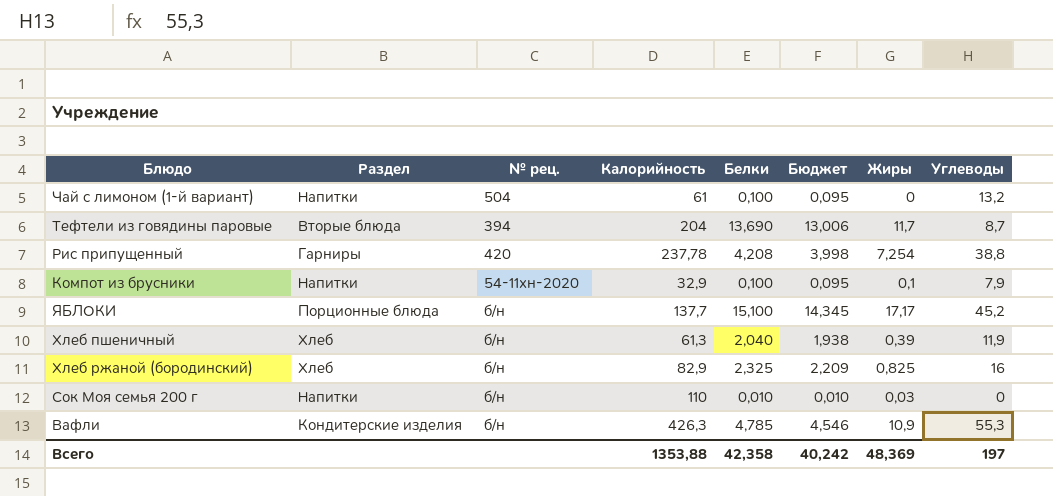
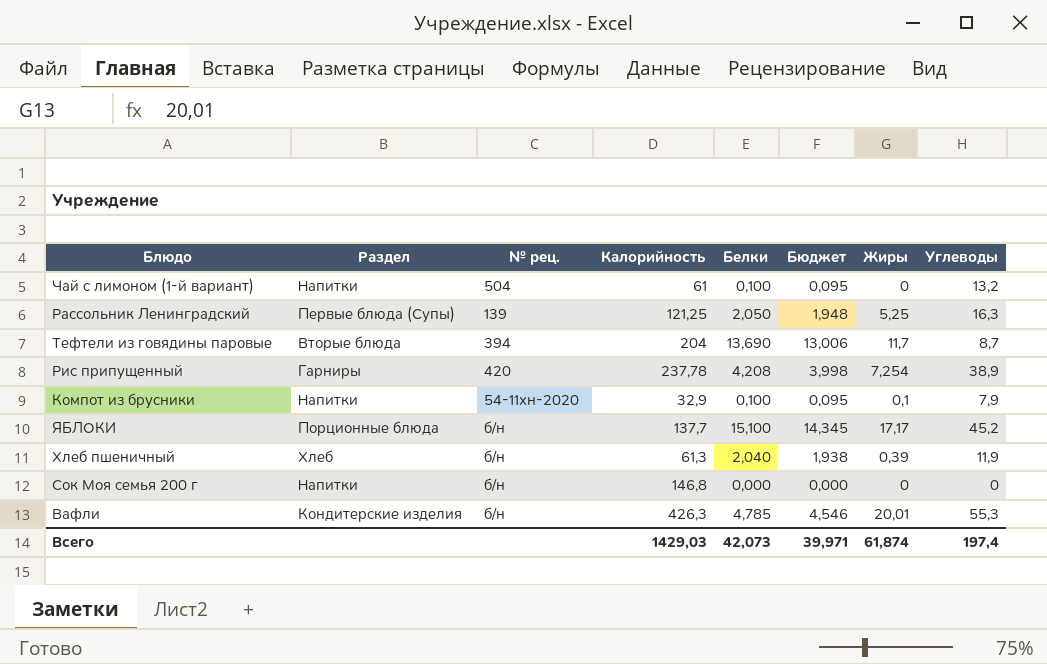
row Хлеб ржаной (бородинский): Хлеб | б/н | 82,9 | 2,325 | 2,209 | 0,825 | 16 -> none
row Рассольник Ленинградский: none -> Первые блюда (Супы) | 139 | 121,25 | 2,050 | 1,948 | 5,25 | 16,3
Рис припущенный | Углеводы: 38,8 -> 38,9
Сок Моя семья 200 г | Калорийность: 110 -> 146,8
Сок Моя семья 200 г | Белки: 0,010 -> 0,000
Сок Моя семья 200 г | Бюджет: 0,010 -> 0,000
Сок Моя семья 200 г | Жиры: 0,03 -> 0
Вафли | Жиры: 10,9 -> 20,01
Всего | Калорийность: 1353,88 -> 1429,03
Всего | Белки: 42,358 -> 42,073
Всего | Бюджет: 40,242 -> 39,971
Всего | Жиры: 48,369 -> 61,874
Всего | Углеводы: 197 -> 197,4

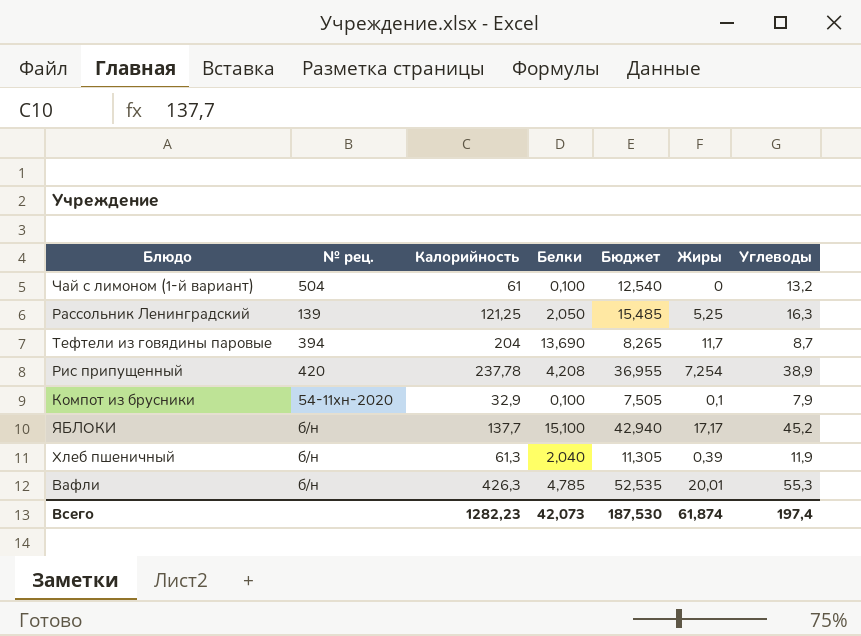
column Раздел | position: 2 -> none
column Бюджет | formula: [Белки] * 0,95 -> [Углеводы] * 0,95
row Сок Моя семья 200 г: Напитки | б/н | 146,8 | 0,000 | 0,000 | 0 | 0 -> none
Всего | Калорийность: 1429,03 -> 1282,23
Всего | Бюджет: 39,971 -> 187,530

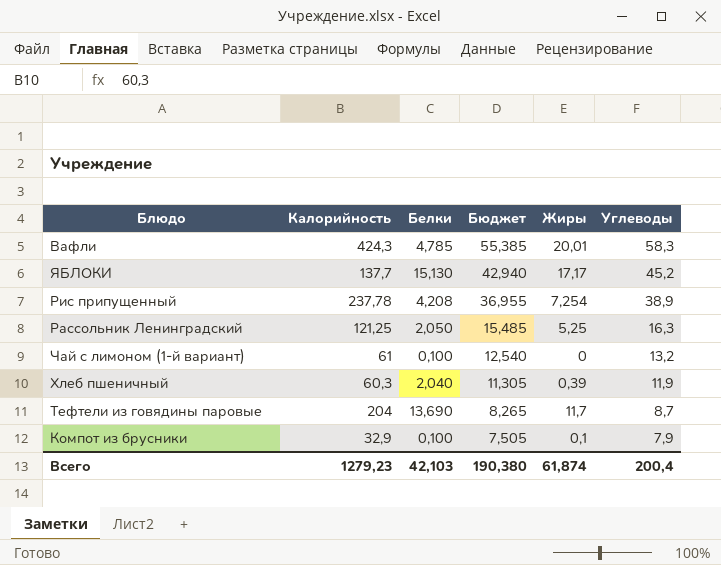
row order: none -> Бюджет descending
column № рец. | position: 2 -> none
Вафли | Калорийность: 426,3 -> 424,3
Вафли | Бюджет: 52,535 -> 55,385
Вафли | Углеводы: 55,3 -> 58,3
ЯБЛОКИ | Белки: 15,100 -> 15,130
Хлеб пшеничный | Калорийность: 61,3 -> 60,3
Всего | Калорийность: 1282,23 -> 1279,23
Всего | Белки: 42,073 -> 42,103
Всего | Бюджет: 187,530 -> 190,380
Всего | Углеводы: 197,4 -> 200,4

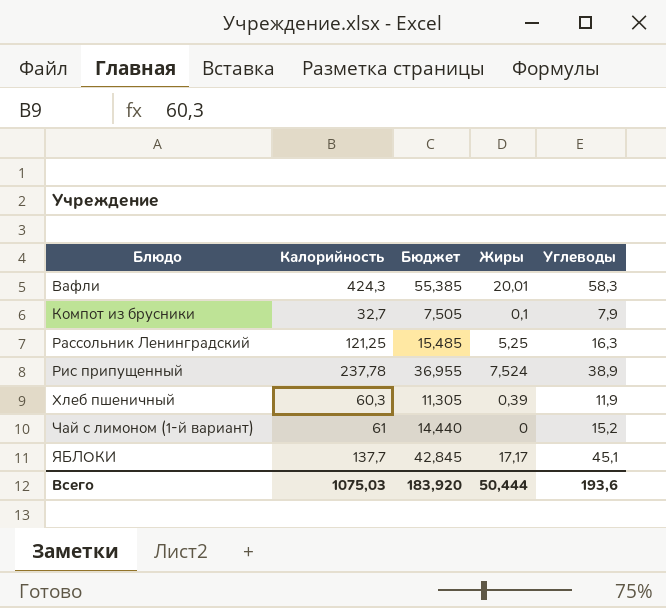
row order: Бюджет descending -> Блюдо ascending
column Белки | position: 3 -> none
row Тефтели из говядины паровые: 204 | 13,690 | 8,265 | 11,7 | 8,7 -> none
Компот из брусники | Калорийность: 32,9 -> 32,7
Рис припущенный | Жиры: 7,254 -> 7,524
Чай с лимоном (1-й вариант) | Бюджет: 12,540 -> 14,440
Чай с лимоном (1-й вариант) | Углеводы: 13,2 -> 15,2
ЯБЛОКИ | Бюджет: 42,940 -> 42,845
ЯБЛОКИ | Углеводы: 45,2 -> 45,1
Всего | Калорийность: 1279,23 -> 1075,03
Всего | Бюджет: 190,380 -> 183,920
Всего | Жиры: 61,874 -> 50,444
Всего | Углеводы: 200,4 -> 193,6

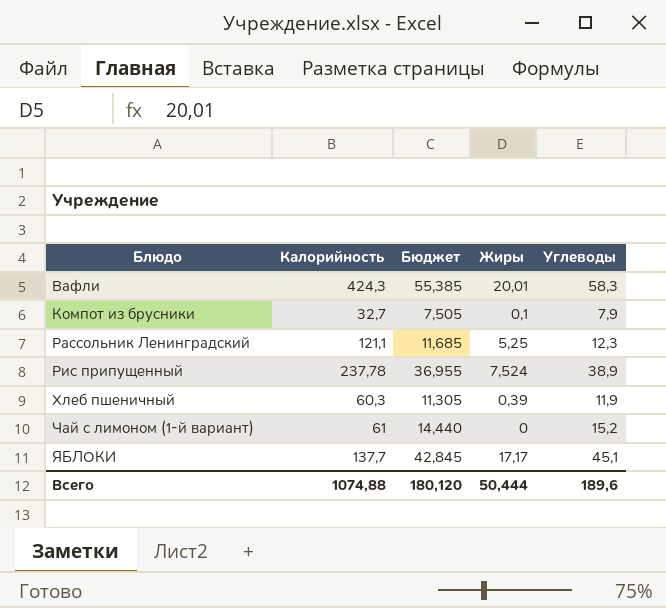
Рассольник Ленинградский | Калорийность: 121,25 -> 121,1
Рассольник Ленинградский | Бюджет: 15,485 -> 11,685
Рассольник Ленинградский | Углеводы: 16,3 -> 12,3
Всего | Калорийность: 1075,03 -> 1074,88
Всего | Бюджет: 183,920 -> 180,120
Всего | Углеводы: 193,6 -> 189,6

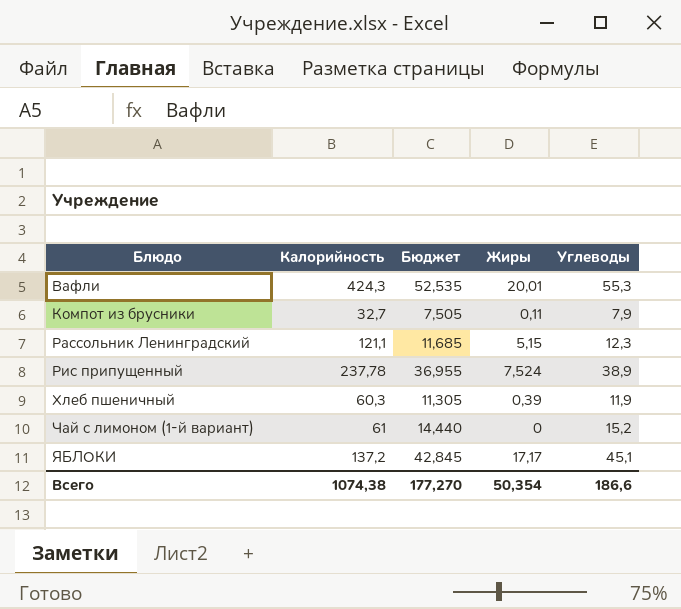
Вафли | Бюджет: 55,385 -> 52,535
Вафли | Углеводы: 58,3 -> 55,3
Компот из брусники | Жиры: 0,1 -> 0,11
Рассольник Ленинградский | Жиры: 5,25 -> 5,15
ЯБЛОКИ | Калорийность: 137,7 -> 137,2
Всего | Калорийность: 1074,88 -> 1074,38
Всего | Бюджет: 180,120 -> 177,270
Всего | Жиры: 50,444 -> 50,354
Всего | Углеводы: 189,6 -> 186,6

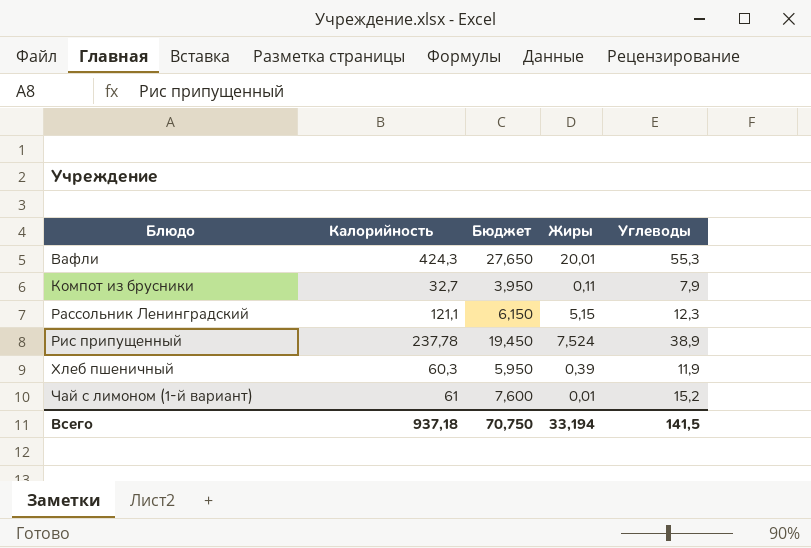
column Бюджет | formula: [Углеводы] * 0,95 -> [Углеводы] * 0,5
row ЯБЛОКИ: 137,2 | 42,845 | 17,17 | 45,1 -> none
Чай с лимоном (1-й вариант) | Жиры: 0 -> 0,01
Всего | Калорийность: 1074,38 -> 937,18
Всего | Бюджет: 177,270 -> 70,750
Всего | Жиры: 50,354 -> 33,194
Всего | Углеводы: 186,6 -> 141,5

